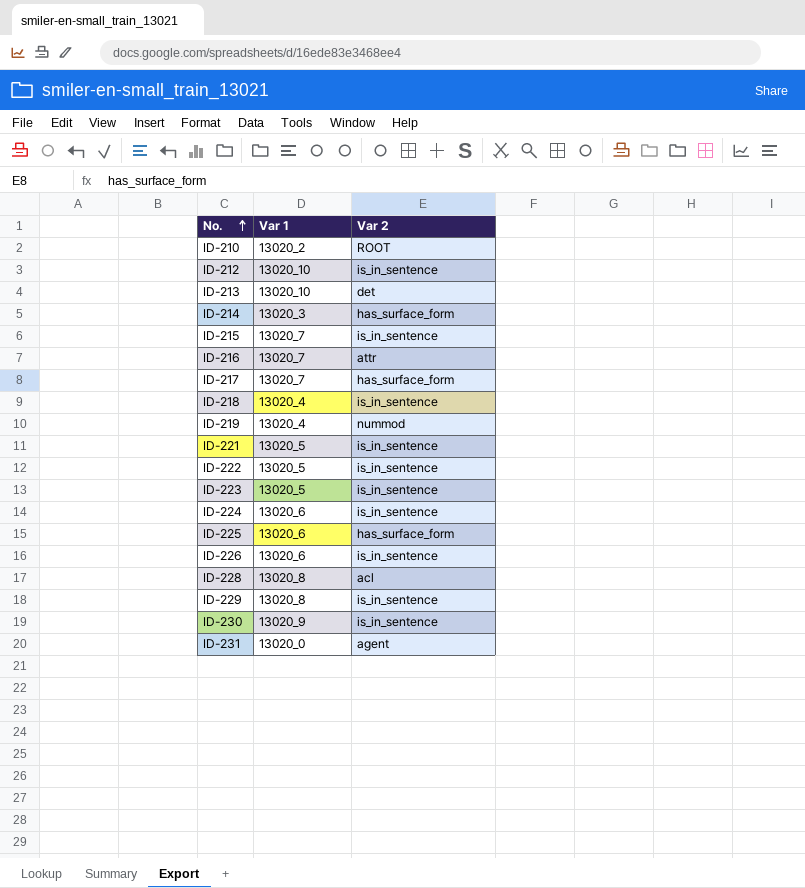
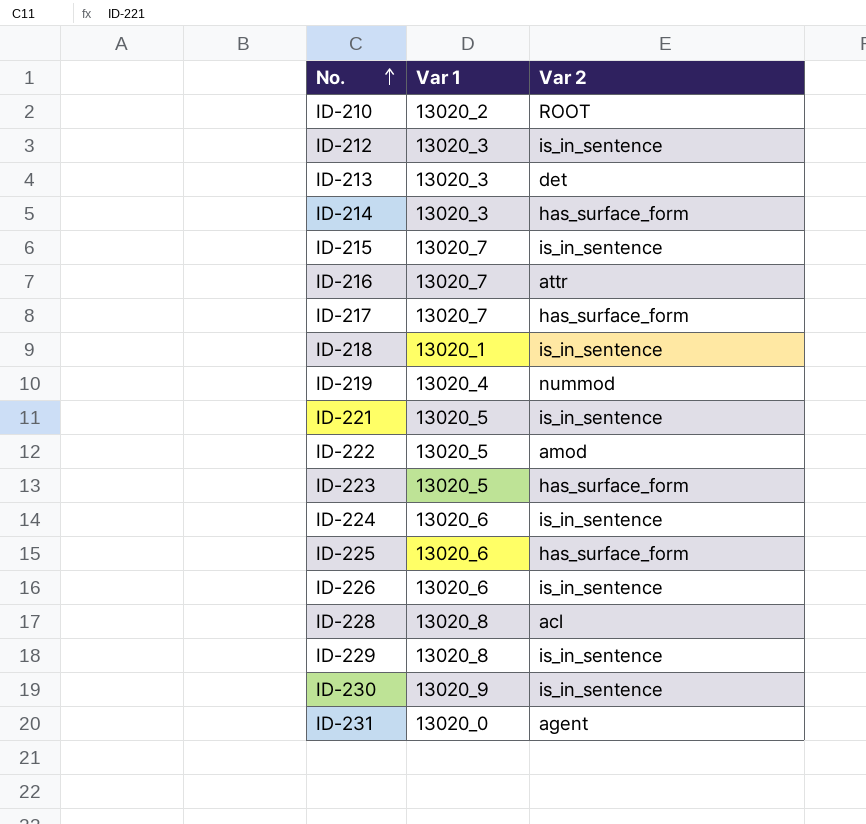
ID-212 | Var 1: 13020_10 -> 13020_3
ID-213 | Var 1: 13020_10 -> 13020_3
ID-218 | Var 1: 13020_4 -> 13020_1
ID-222 | Var 2: is_in_sentence -> amod
ID-223 | Var 2: is_in_sentence -> has_surface_form

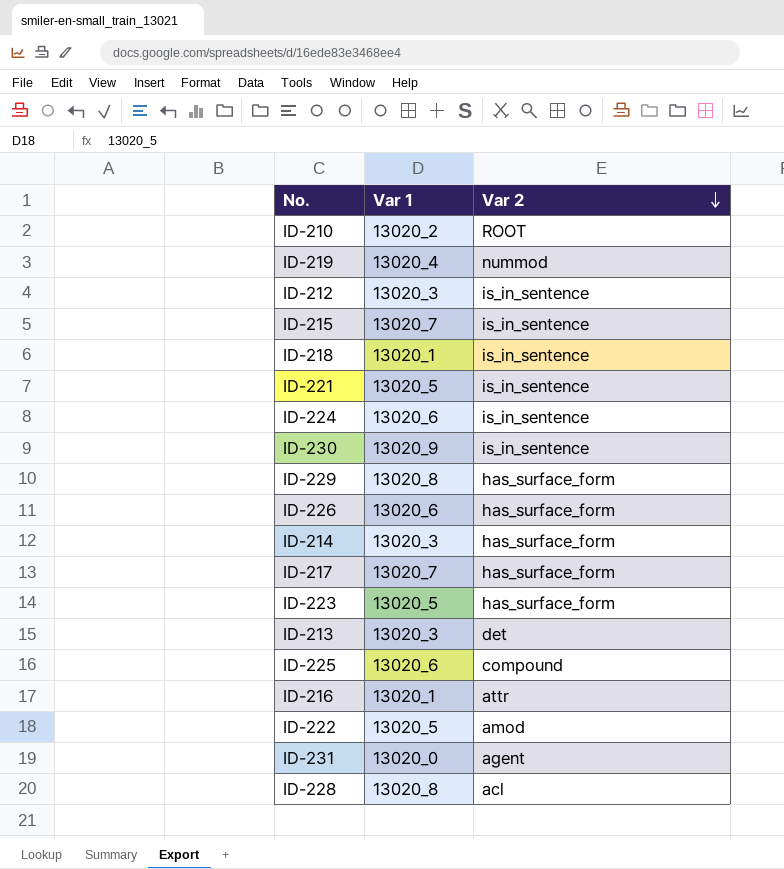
row order: No. ascending -> Var 2 descending
ID-229 | Var 2: is_in_sentence -> has_surface_form
ID-226 | Var 2: is_in_sentence -> has_surface_form
ID-225 | Var 2: has_surface_form -> compound
ID-216 | Var 1: 13020_7 -> 13020_1

